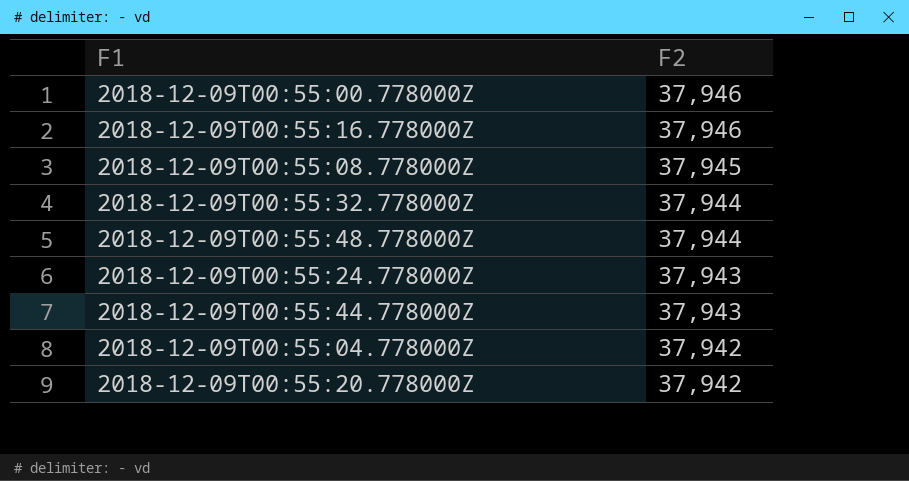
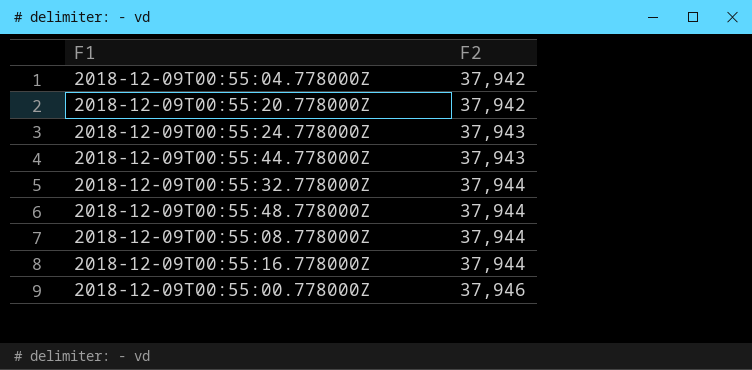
row order: F2 descending -> F2 ascending
2018-12-09T00:55:08.778000Z | F2: 37,945 -> 37,944
2018-12-09T00:55:16.778000Z | F2: 37,946 -> 37,944

